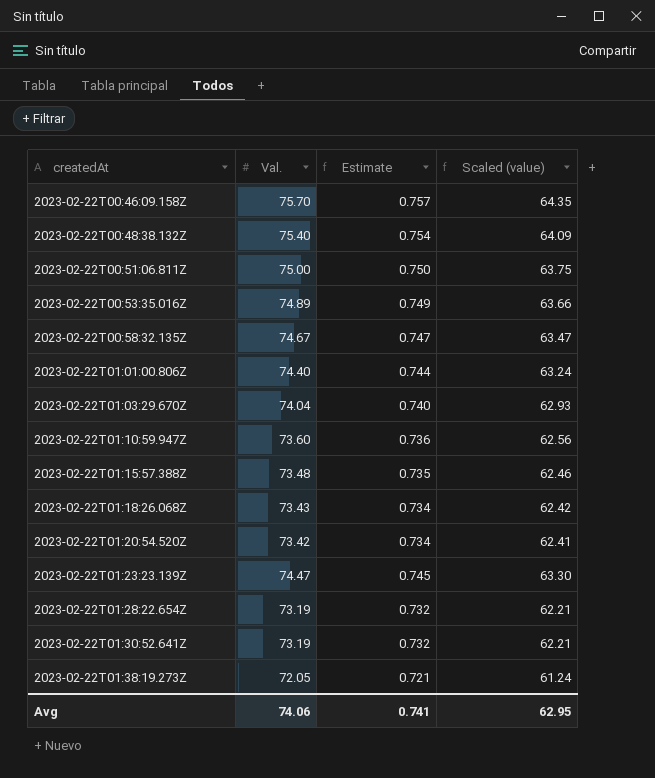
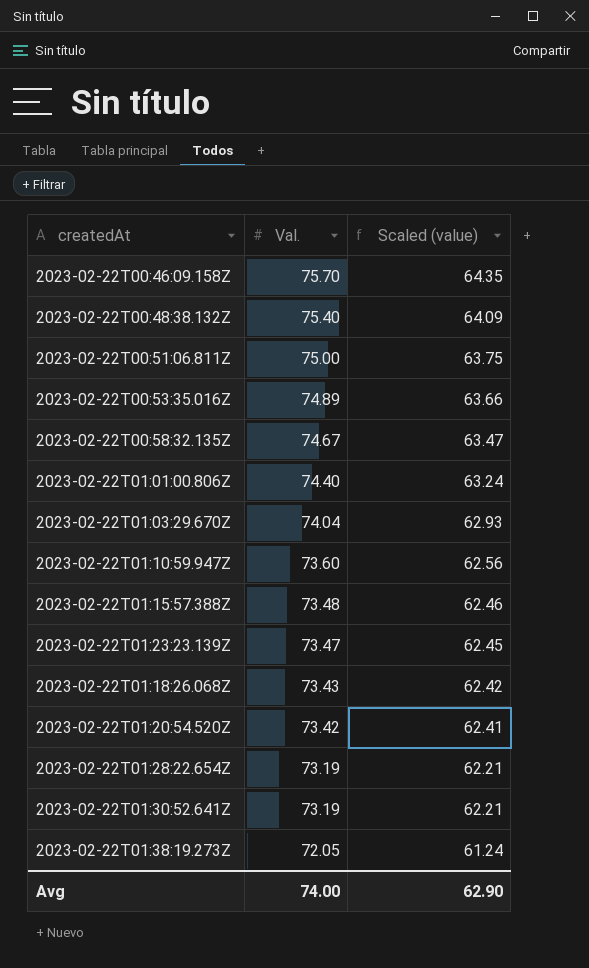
row order: createdAt ascending -> Val. descending
column Estimate | formula: [Val.] * 0.01 -> none
2023-02-22T01:23:23.139Z | Val.: 74.47 -> 73.47
2023-02-22T01:23:23.139Z | Scaled (value): 63.30 -> 62.45
Avg | Val.: 74.06 -> 74.00
Avg | Scaled (value): 62.95 -> 62.90

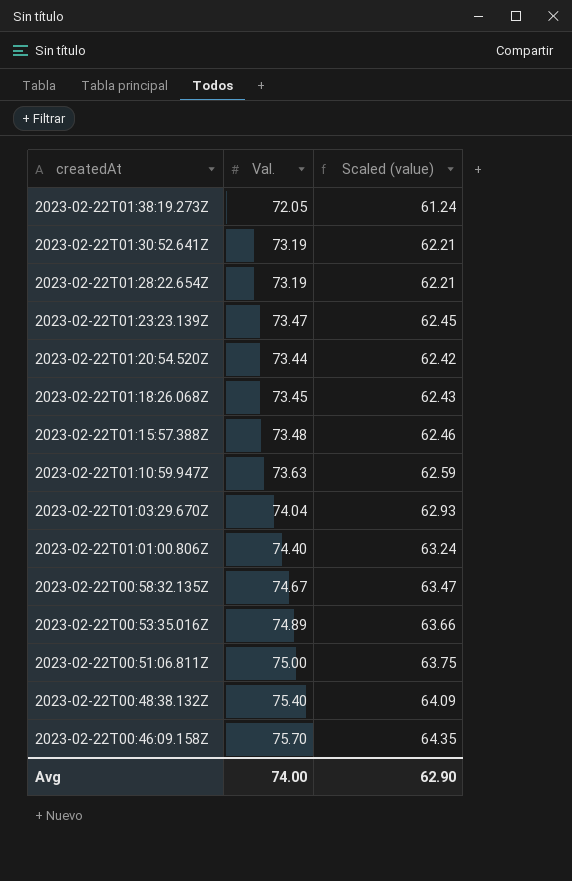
row order: Val. descending -> createdAt descending
2023-02-22T01:20:54.520Z | Val.: 73.42 -> 73.44
2023-02-22T01:20:54.520Z | Scaled (value): 62.41 -> 62.42
2023-02-22T01:18:26.068Z | Val.: 73.43 -> 73.45
2023-02-22T01:18:26.068Z | Scaled (value): 62.42 -> 62.43
2023-02-22T01:10:59.947Z | Val.: 73.60 -> 73.63
2023-02-22T01:10:59.947Z | Scaled (value): 62.56 -> 62.59

